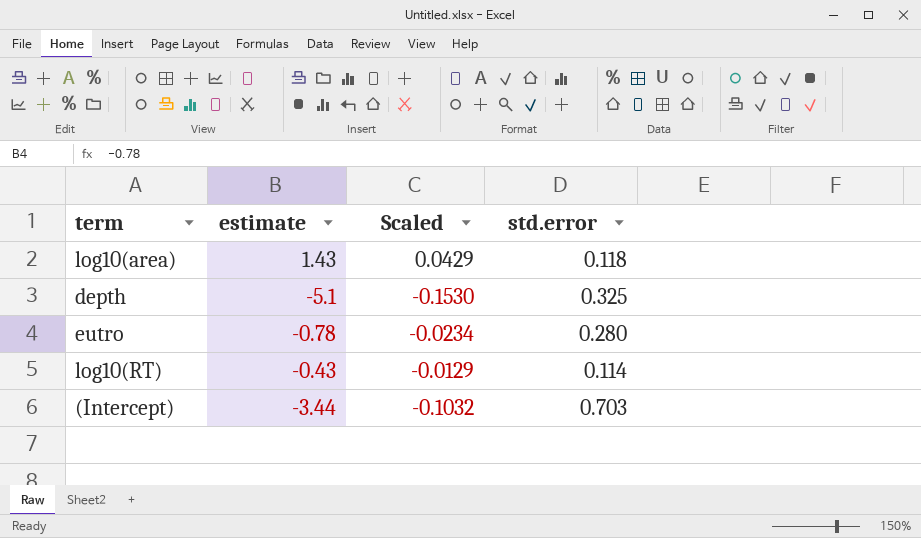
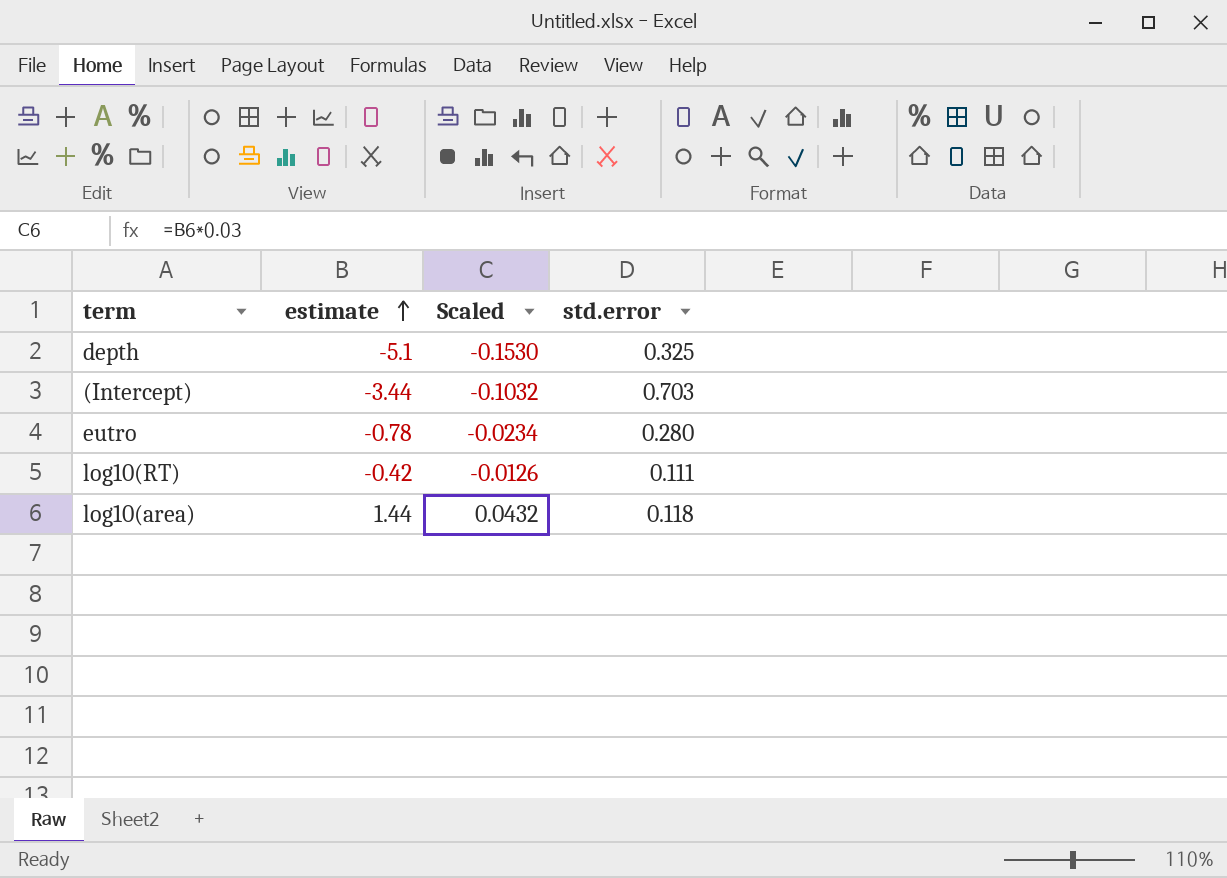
row order: none -> estimate ascending
log10(RT) | estimate: -0.43 -> -0.42
log10(RT) | Scaled: -0.0129 -> -0.0126
log10(RT) | std.error: 0.114 -> 0.111
log10(area) | estimate: 1.43 -> 1.44
log10(area) | Scaled: 0.0429 -> 0.0432

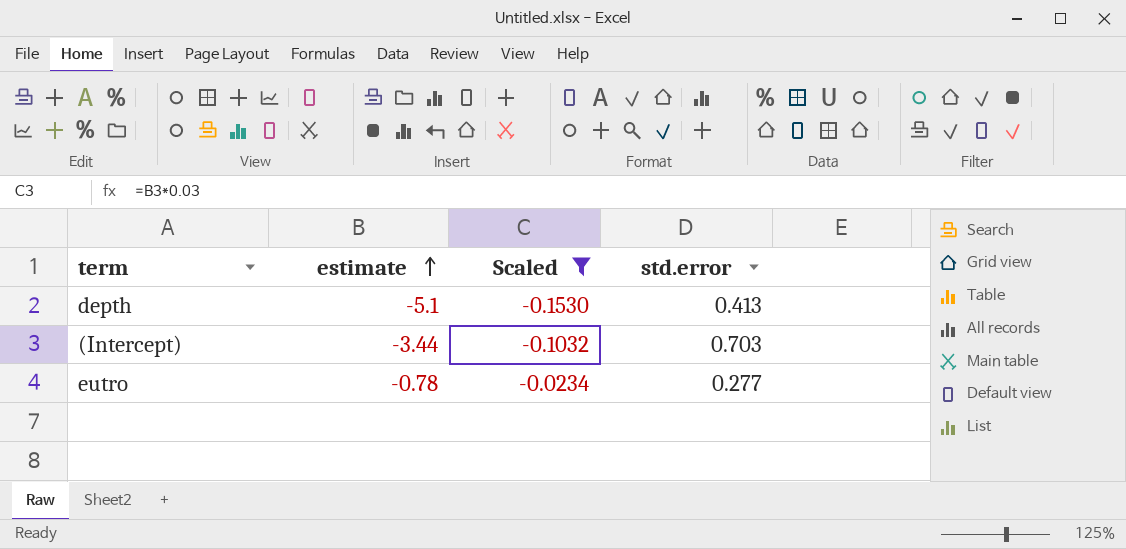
filter: none -> Scaled <= -0.0234
depth | std.error: 0.325 -> 0.413
eutro | std.error: 0.280 -> 0.277

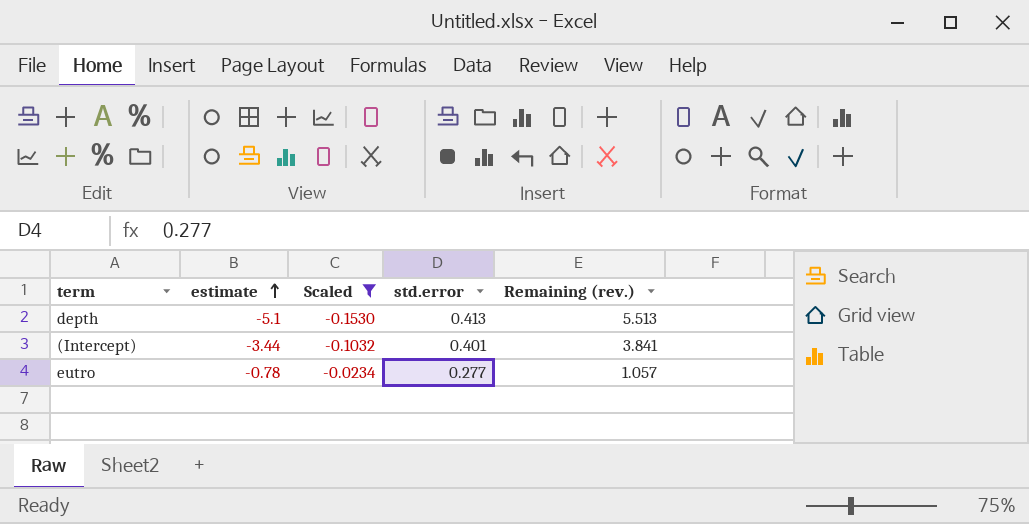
column Remaining (rev.) | formula: none -> [std.error] - [estimate]
(Intercept) | std.error: 0.703 -> 0.401

